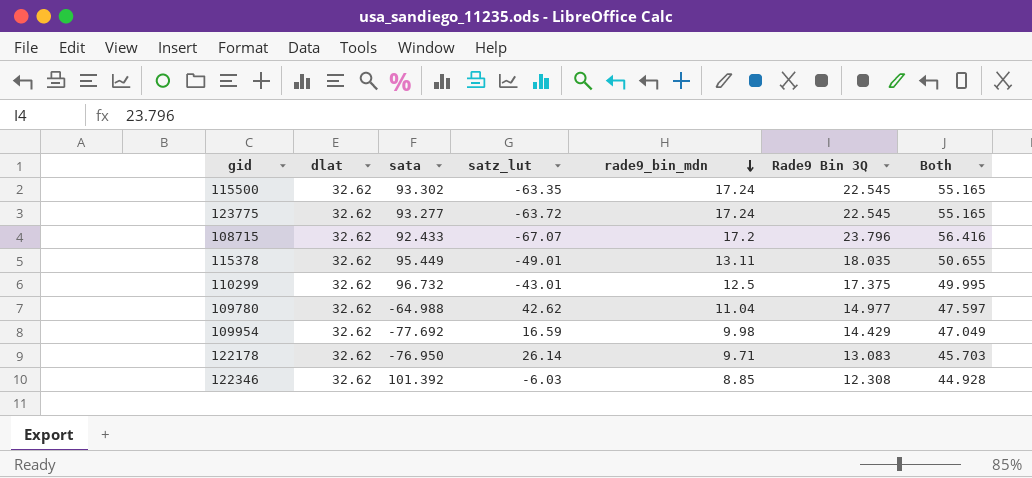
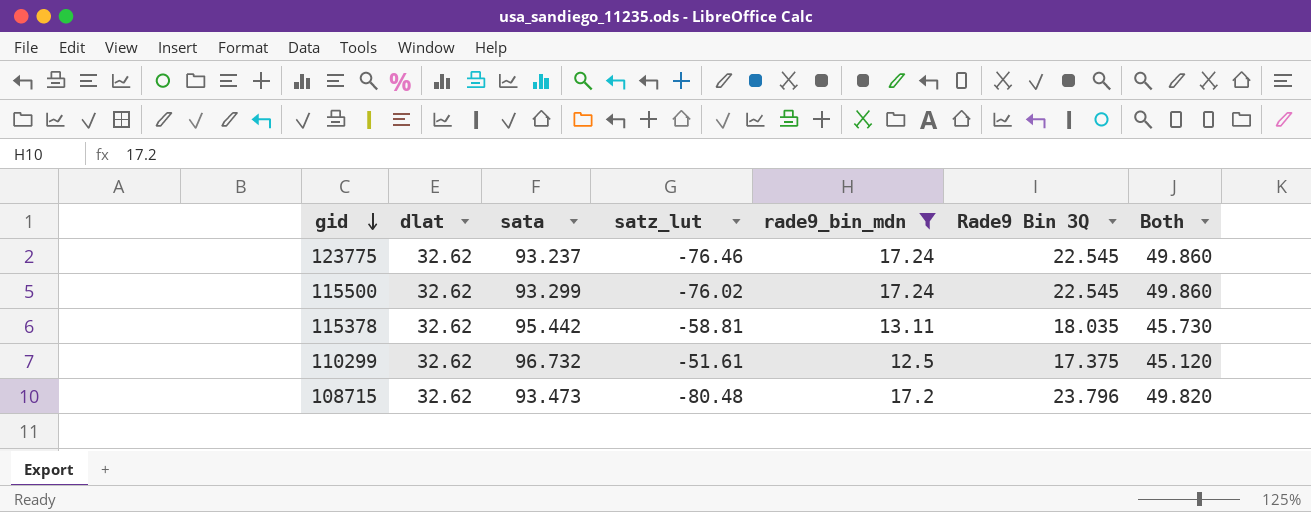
filter: none -> rade9_bin_mdn >= 12.5
row order: rade9_bin_mdn descending -> gid descending
column Both | formula: [dlat] + [Rade9 Bin 3Q] -> [dlat] + [rade9_bin_mdn]
123775 | sata: 93.277 -> 93.237
123775 | satz_lut: -63.72 -> -76.46
115500 | sata: 93.302 -> 93.299
115500 | satz_lut: -63.35 -> -76.02
115378 | sata: 95.449 -> 95.442
115378 | satz_lut: -49.01 -> -58.81
110299 | satz_lut: -43.01 -> -51.61
108715 | sata: 92.433 -> 93.473
108715 | satz_lut: -67.07 -> -80.48

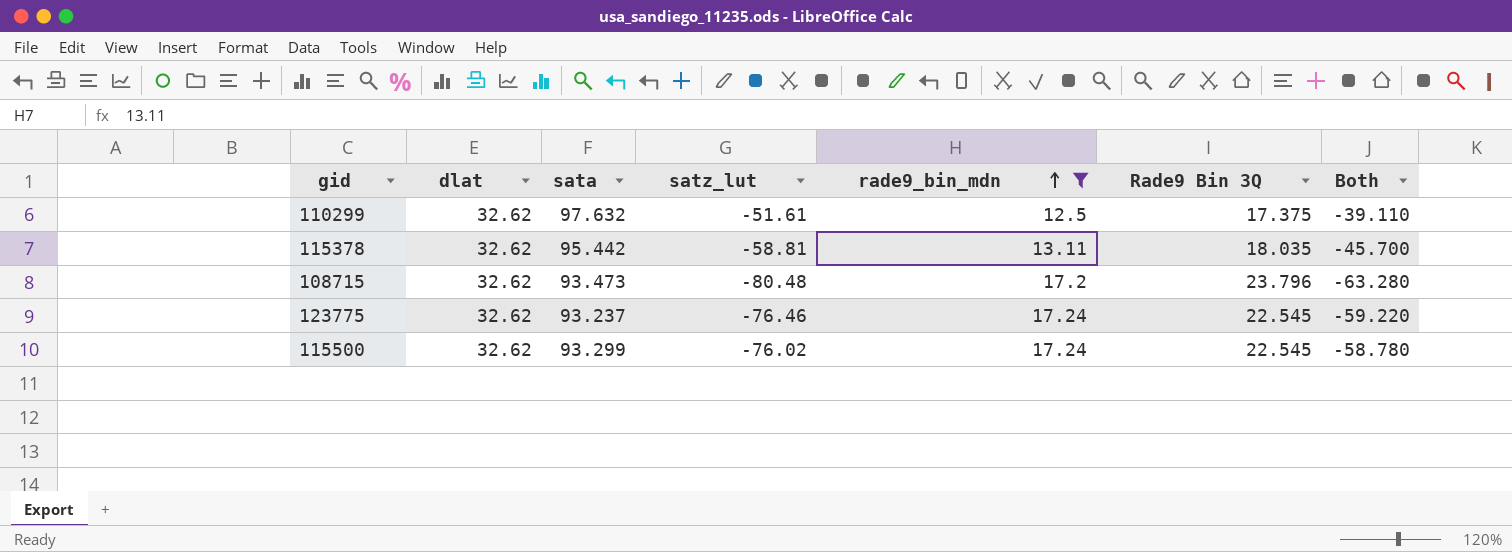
row order: gid descending -> rade9_bin_mdn ascending
column Both | formula: [dlat] + [rade9_bin_mdn] -> [satz_lut] + [rade9_bin_mdn]
110299 | sata: 96.732 -> 97.632

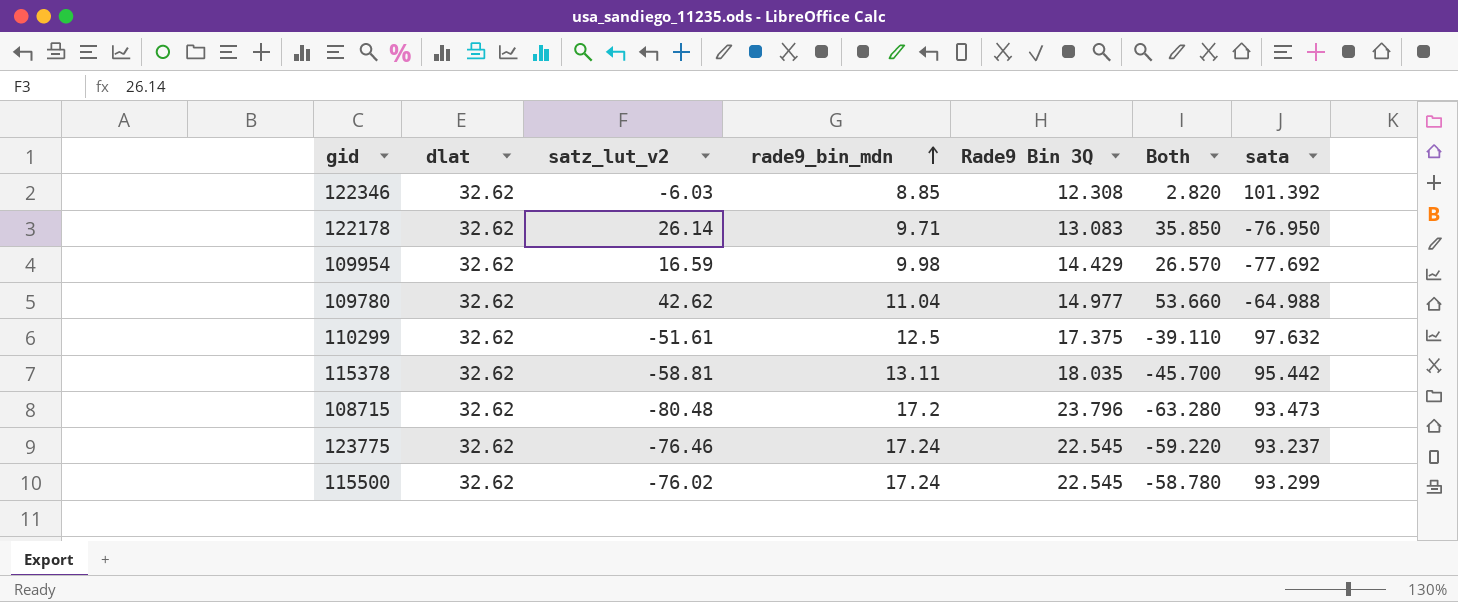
filter: rade9_bin_mdn >= 12.5 -> none
column name: satz_lut -> satz_lut_v2
column sata | position: 3 -> 7

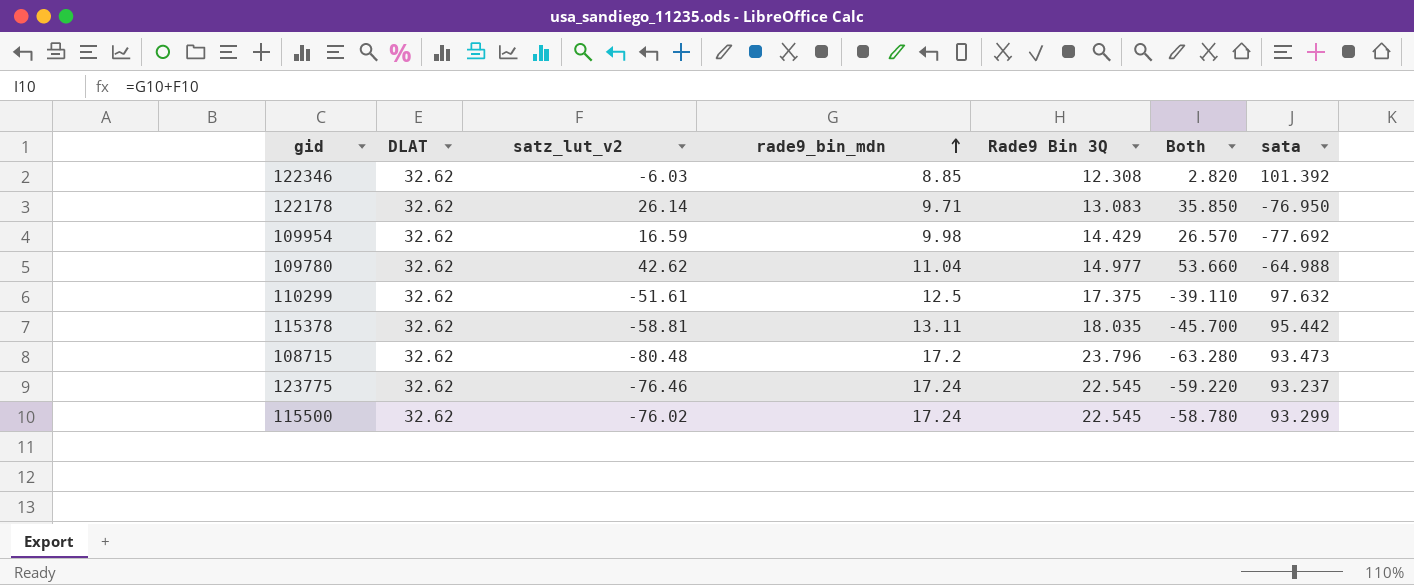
column name: dlat -> DLAT

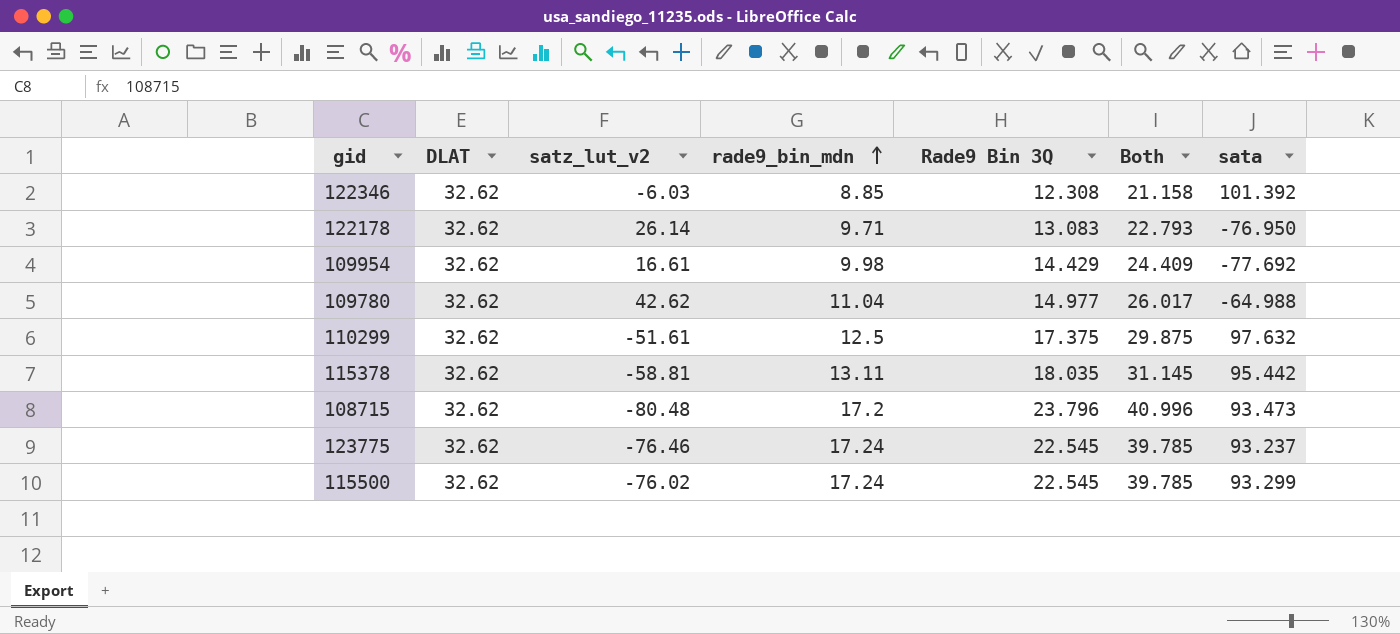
column Both | formula: [satz_lut_v2] + [rade9_bin_mdn] -> [rade9_bin_mdn] + [Rade9 Bin 3Q]
109954 | satz_lut_v2: 16.59 -> 16.61

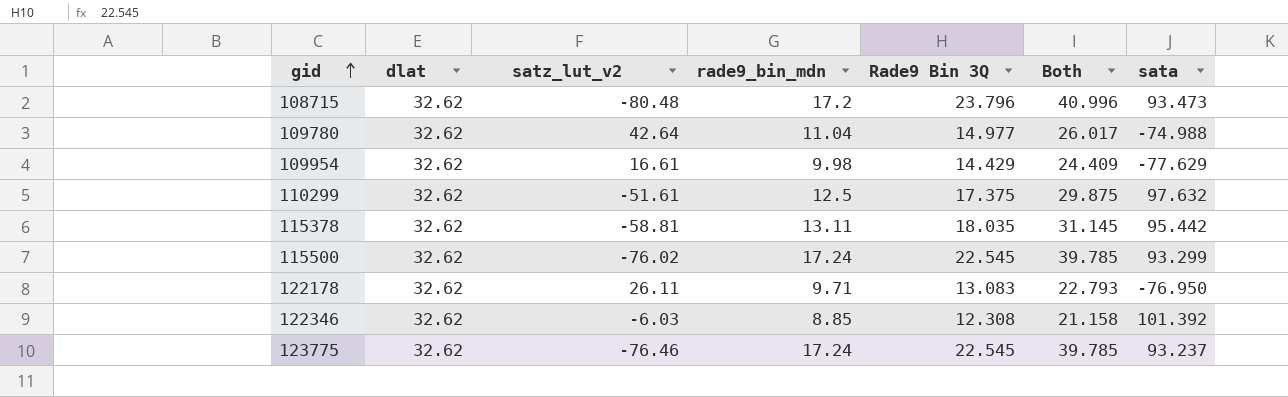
row order: rade9_bin_mdn ascending -> gid ascending
column name: DLAT -> dlat
109780 | satz_lut_v2: 42.62 -> 42.64
109780 | sata: -64.988 -> -74.988
109954 | sata: -77.692 -> -77.629
122178 | satz_lut_v2: 26.14 -> 26.11

